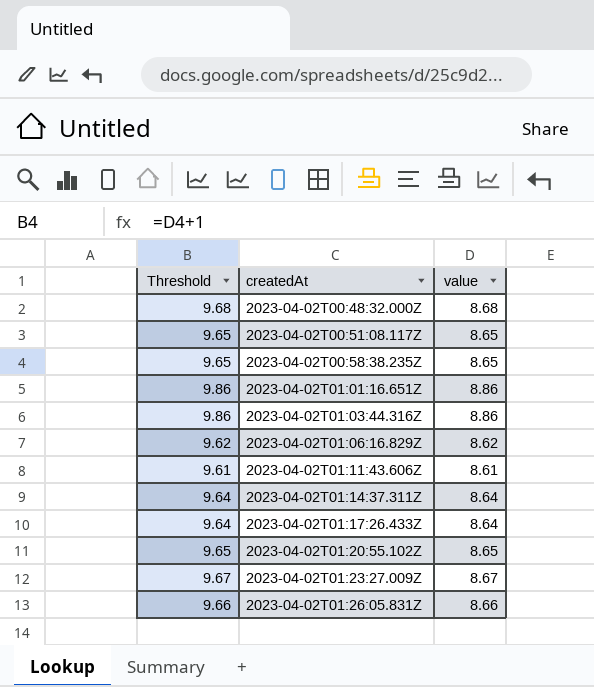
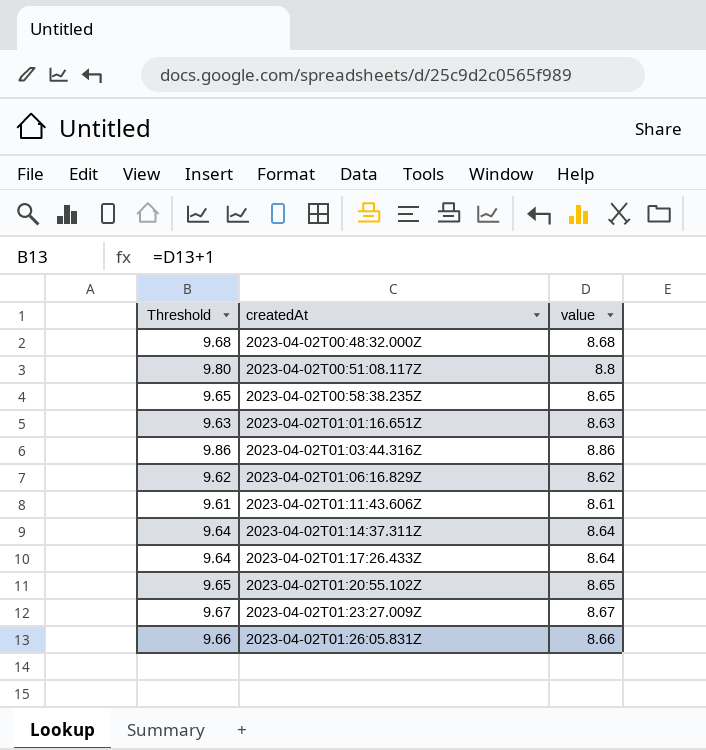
2023-04-02T00:51:08.117Z | Threshold: 9.65 -> 9.80
2023-04-02T00:51:08.117Z | value: 8.65 -> 8.8
2023-04-02T01:01:16.651Z | Threshold: 9.86 -> 9.63
2023-04-02T01:01:16.651Z | value: 8.86 -> 8.63

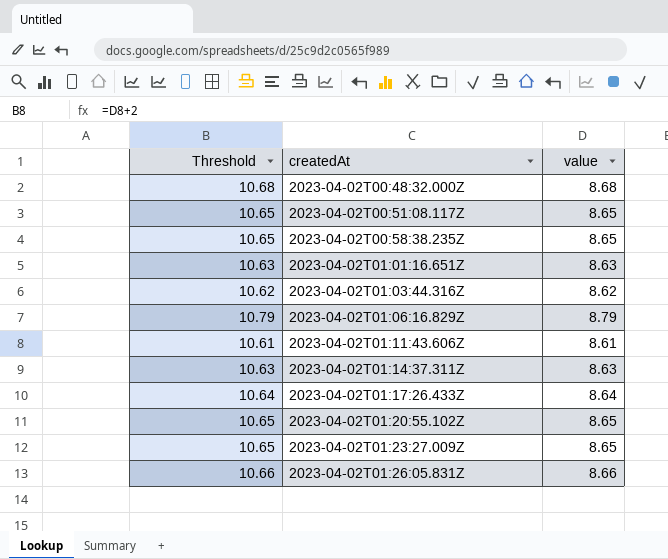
column Threshold | formula: [value] + 1 -> [value] + 2
2023-04-02T00:51:08.117Z | value: 8.8 -> 8.65
2023-04-02T01:03:44.316Z | value: 8.86 -> 8.62
2023-04-02T01:06:16.829Z | value: 8.62 -> 8.79
2023-04-02T01:14:37.311Z | value: 8.64 -> 8.63
2023-04-02T01:23:27.009Z | value: 8.67 -> 8.65

